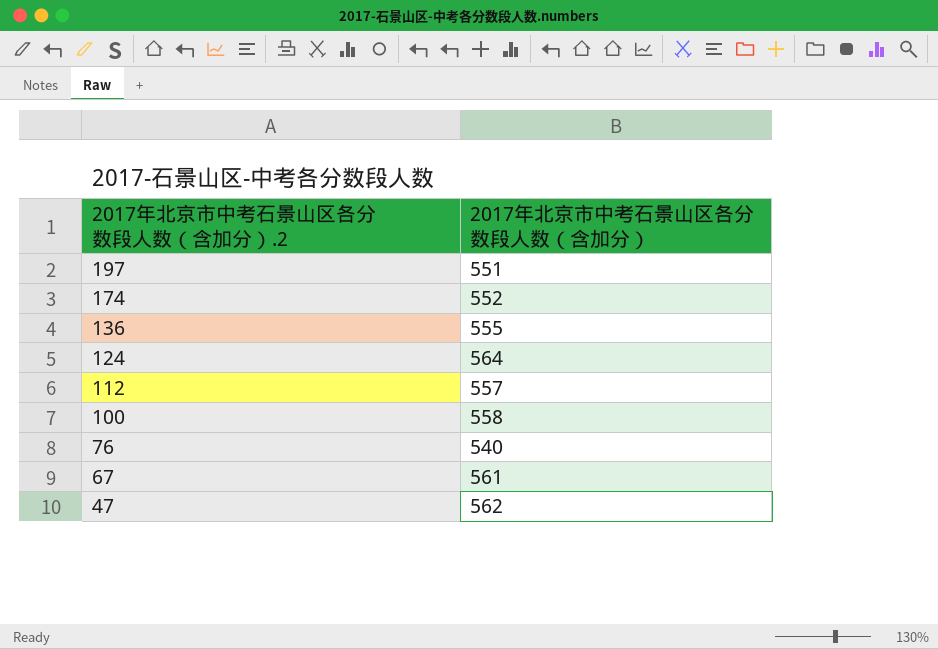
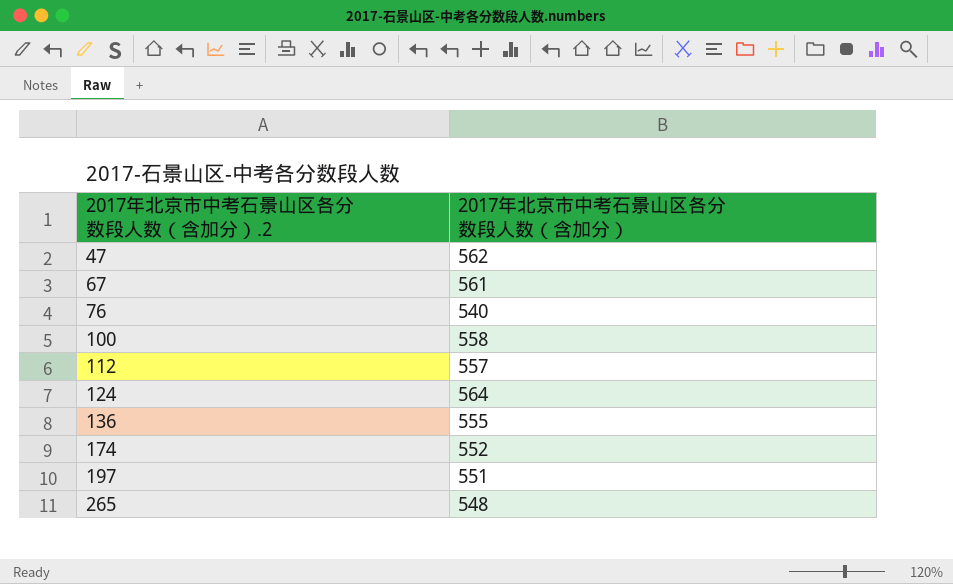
row order: 2017年北京市中考石景山区各分数段人数（含加分）.2 descending -> 2017年北京市中考石景山区各分数段人数（含加分）.2 ascending
row 265: none -> 548

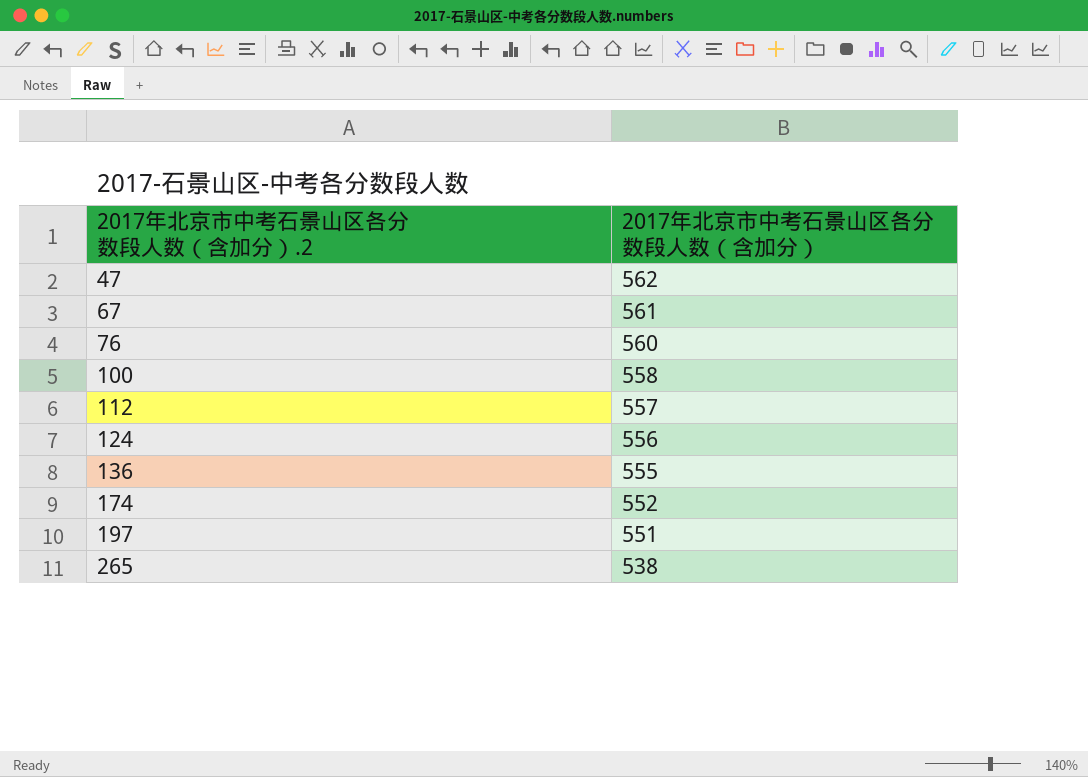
76 | 2017年北京市中考石景山区各分数段人数（含加分）: 540 -> 560
124 | 2017年北京市中考石景山区各分数段人数（含加分）: 564 -> 556
265 | 2017年北京市中考石景山区各分数段人数（含加分）: 548 -> 538

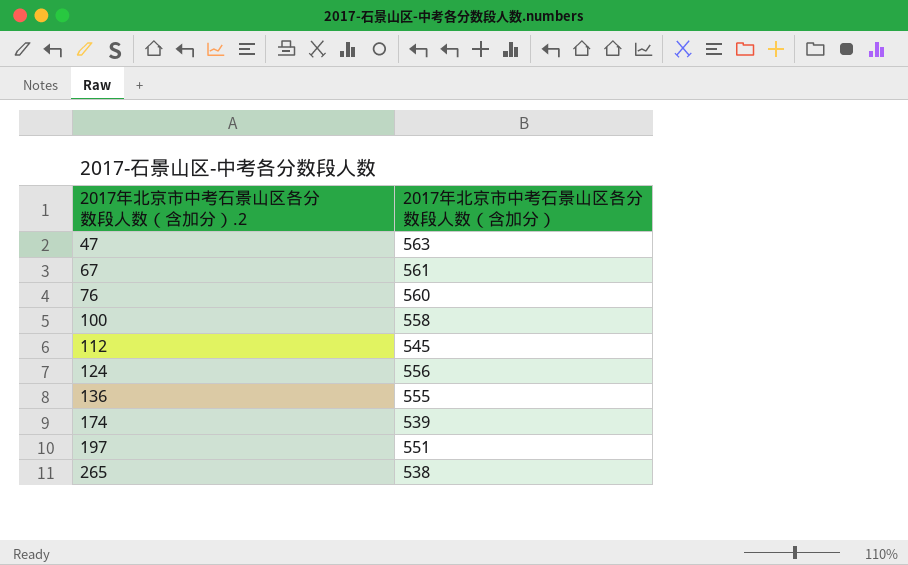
47 | 2017年北京市中考石景山区各分数段人数（含加分）: 562 -> 563
112 | 2017年北京市中考石景山区各分数段人数（含加分）: 557 -> 545
174 | 2017年北京市中考石景山区各分数段人数（含加分）: 552 -> 539

